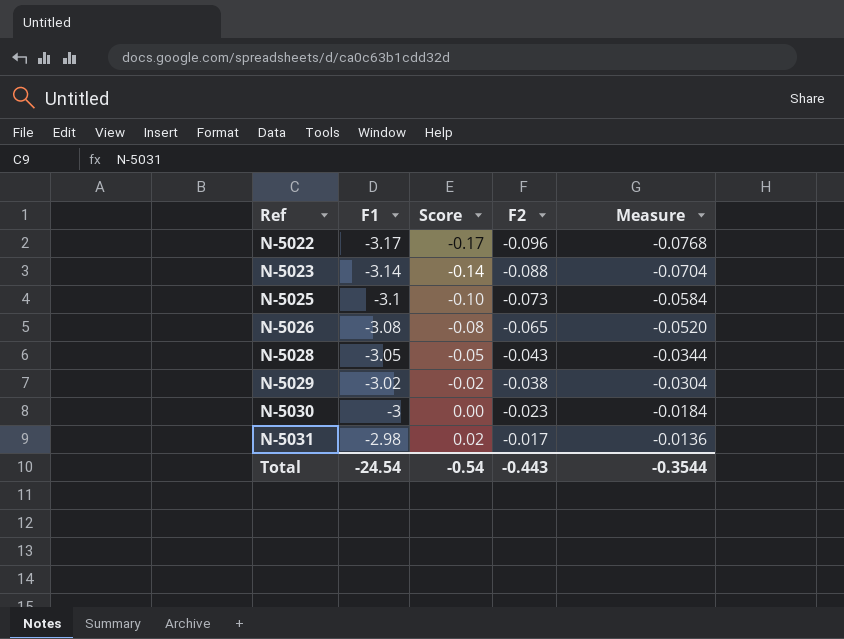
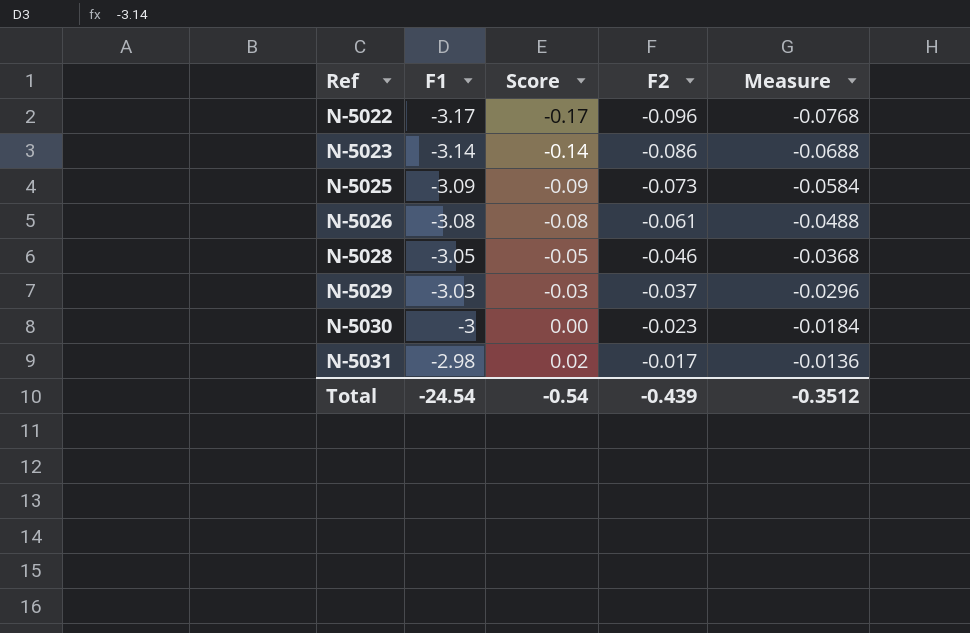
N-5023 | F2: -0.088 -> -0.086
N-5023 | Measure: -0.0704 -> -0.0688
N-5025 | F1: -3.1 -> -3.09
N-5025 | Score: -0.10 -> -0.09
N-5026 | F2: -0.065 -> -0.061
N-5026 | Measure: -0.0520 -> -0.0488
N-5028 | F2: -0.043 -> -0.046
N-5028 | Measure: -0.0344 -> -0.0368
N-5029 | F1: -3.02 -> -3.03
N-5029 | Score: -0.02 -> -0.03
N-5029 | F2: -0.038 -> -0.037
N-5029 | Measure: -0.0304 -> -0.0296
Total | F2: -0.443 -> -0.439
Total | Measure: -0.3544 -> -0.3512

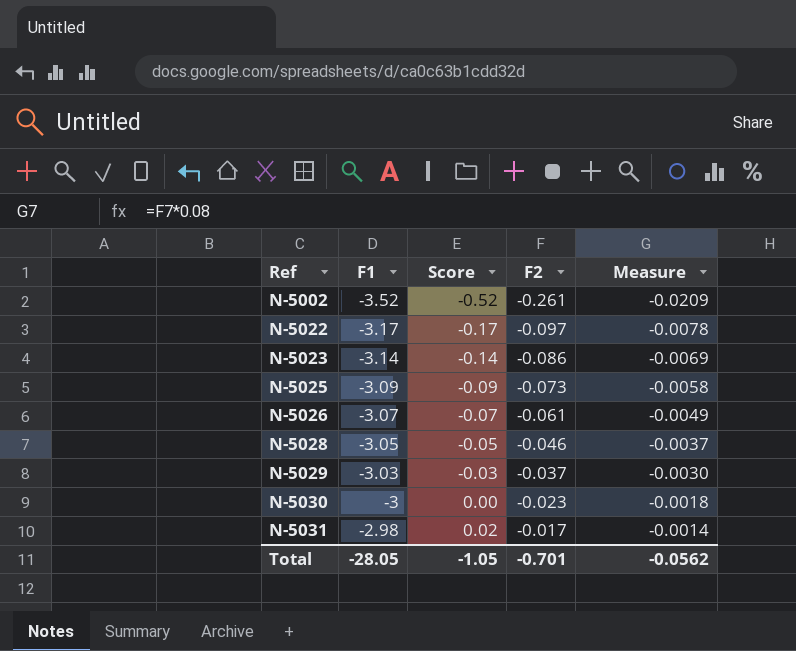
column Measure | formula: [F2] * 0.8 -> [F2] * 0.08
row N-5002: none -> -3.52 | -0.52 | -0.261 | -0.0209
N-5022 | F2: -0.096 -> -0.097
N-5026 | F1: -3.08 -> -3.07
N-5026 | Score: -0.08 -> -0.07
Total | F1: -24.54 -> -28.05
Total | Score: -0.54 -> -1.05
Total | F2: -0.439 -> -0.701
Total | Measure: -0.3512 -> -0.0562

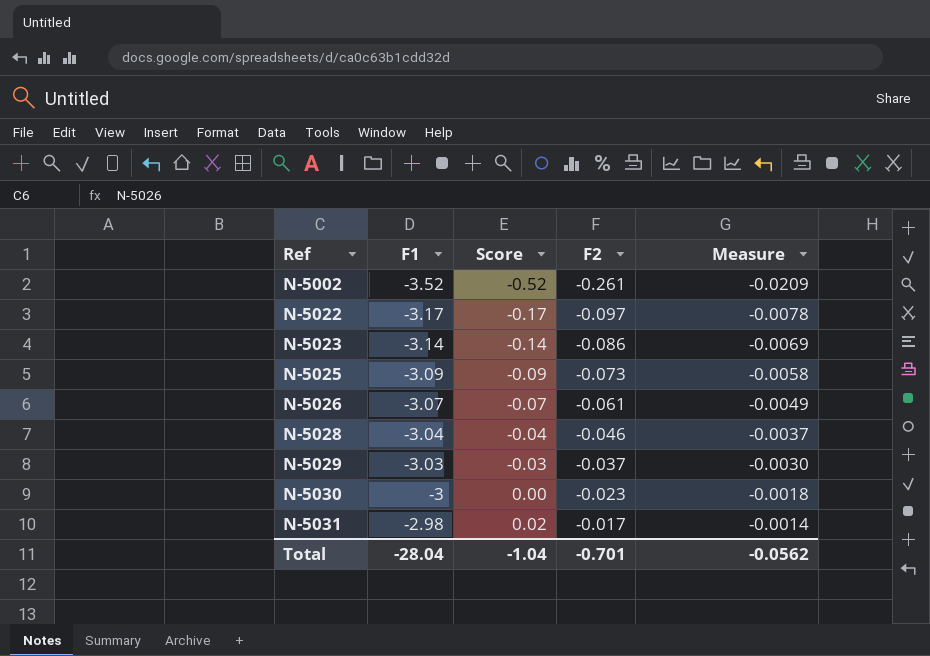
N-5028 | F1: -3.05 -> -3.04
N-5028 | Score: -0.05 -> -0.04
Total | F1: -28.05 -> -28.04
Total | Score: -1.05 -> -1.04

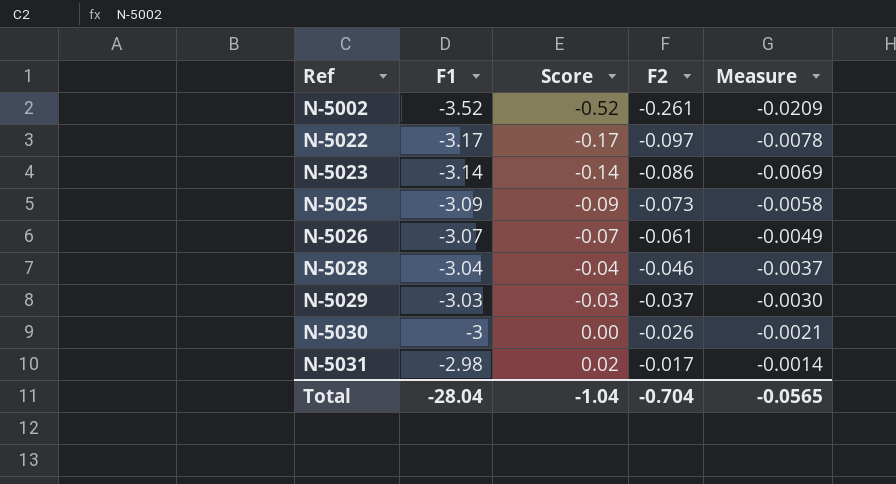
N-5030 | F2: -0.023 -> -0.026
N-5030 | Measure: -0.0018 -> -0.0021
Total | F2: -0.701 -> -0.704
Total | Measure: -0.0562 -> -0.0565

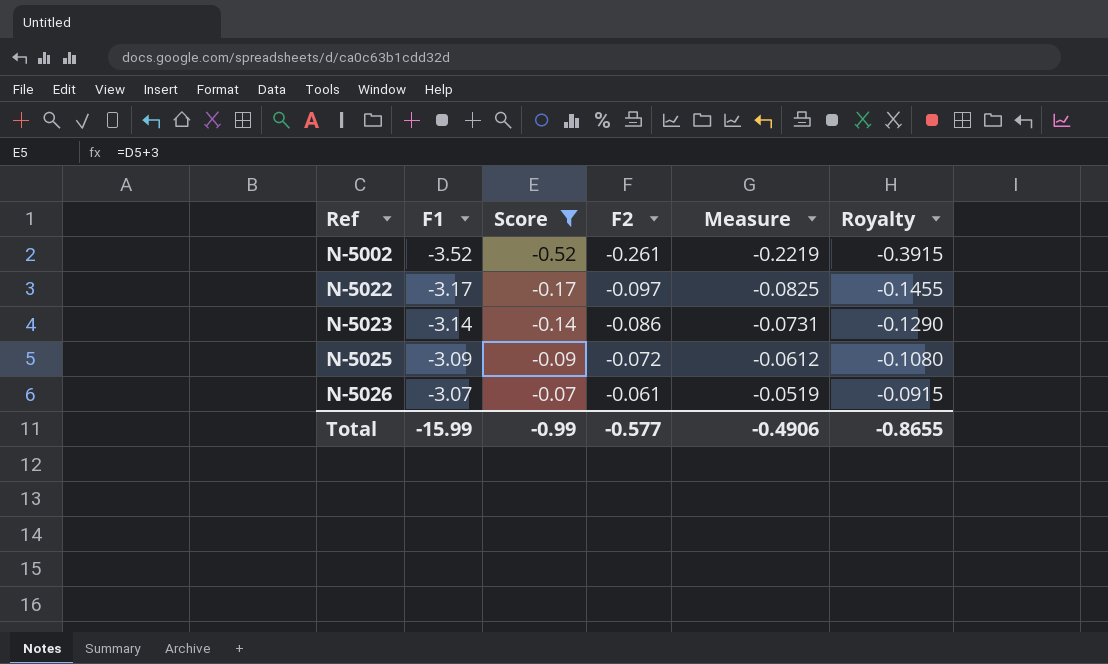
filter: none -> Score <= -0.07
column Measure | formula: [F2] * 0.08 -> [F2] * 0.85
column Royalty | formula: none -> [F2] * 1.5
N-5025 | F2: -0.073 -> -0.072
Total | F1: -28.04 -> -15.99
Total | Score: -1.04 -> -0.99
Total | F2: -0.704 -> -0.577
Total | Measure: -0.0565 -> -0.4906

